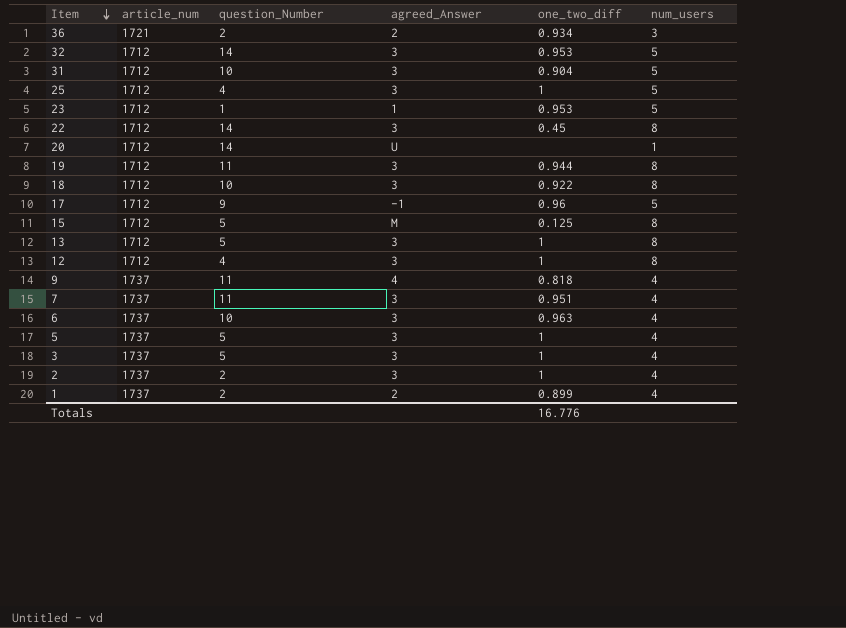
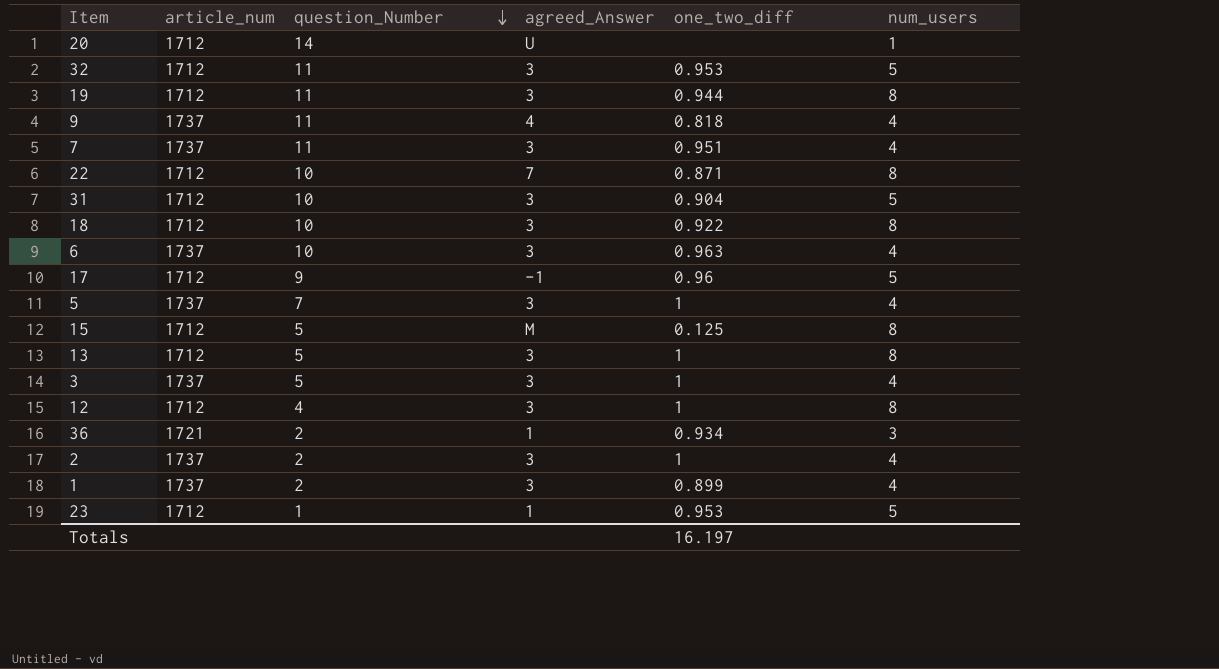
row order: Item descending -> question_Number descending
row 25: 1712 | 4 | 3 | 1 | 5 -> none
32 | question_Number: 14 -> 11
22 | question_Number: 14 -> 10
22 | agreed_Answer: 3 -> 7
22 | one_two_diff: 0.45 -> 0.871
5 | question_Number: 5 -> 7
36 | agreed_Answer: 2 -> 1
1 | agreed_Answer: 2 -> 3
Totals | one_two_diff: 16.776 -> 16.197

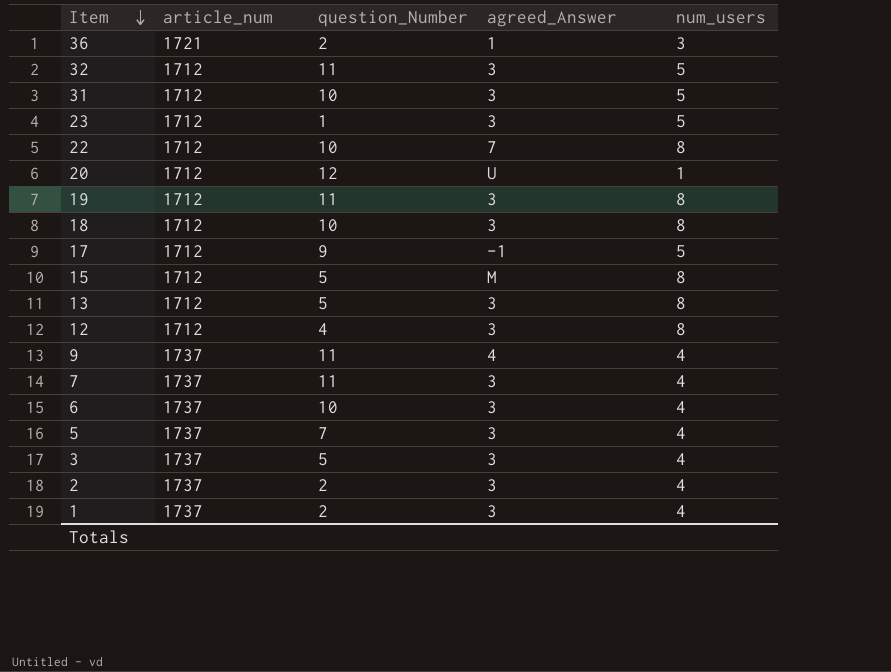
row order: question_Number descending -> Item descending
column one_two_diff | position: 5 -> none
23 | agreed_Answer: 1 -> 3
20 | question_Number: 14 -> 12

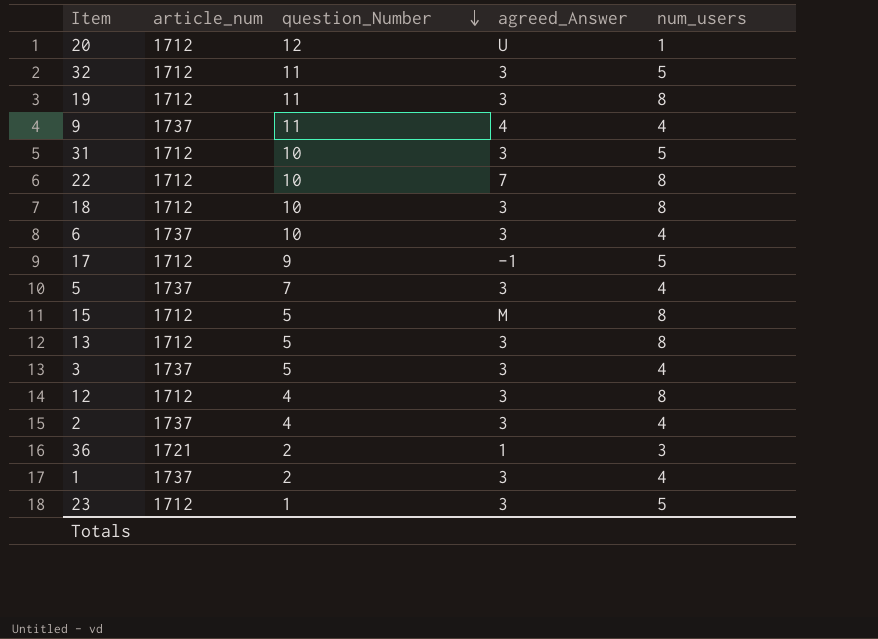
row order: Item descending -> question_Number descending
row 7: 1737 | 11 | 3 | 4 -> none
2 | question_Number: 2 -> 4

